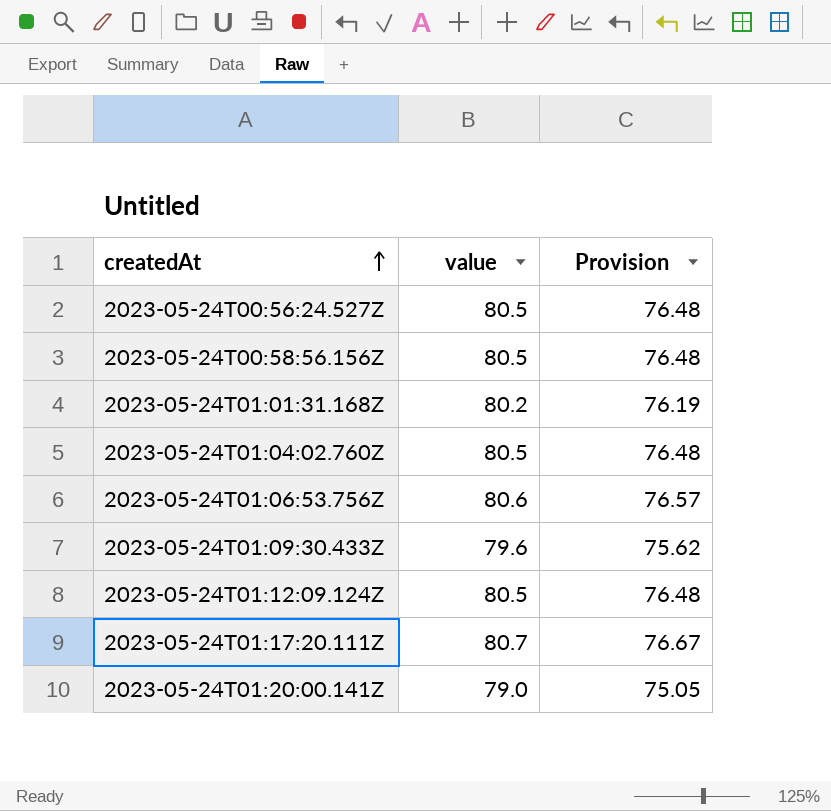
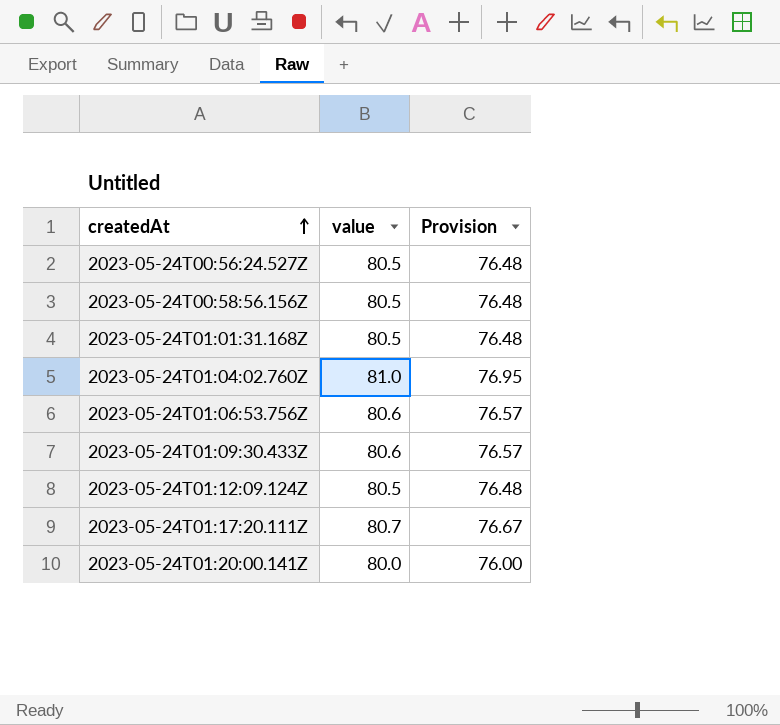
2023-05-24T01:01:31.168Z | value: 80.2 -> 80.5
2023-05-24T01:01:31.168Z | Provision: 76.19 -> 76.48
2023-05-24T01:04:02.760Z | value: 80.5 -> 81.0
2023-05-24T01:04:02.760Z | Provision: 76.48 -> 76.95
2023-05-24T01:09:30.433Z | value: 79.6 -> 80.6
2023-05-24T01:09:30.433Z | Provision: 75.62 -> 76.57
2023-05-24T01:20:00.141Z | value: 79.0 -> 80.0
2023-05-24T01:20:00.141Z | Provision: 75.05 -> 76.00

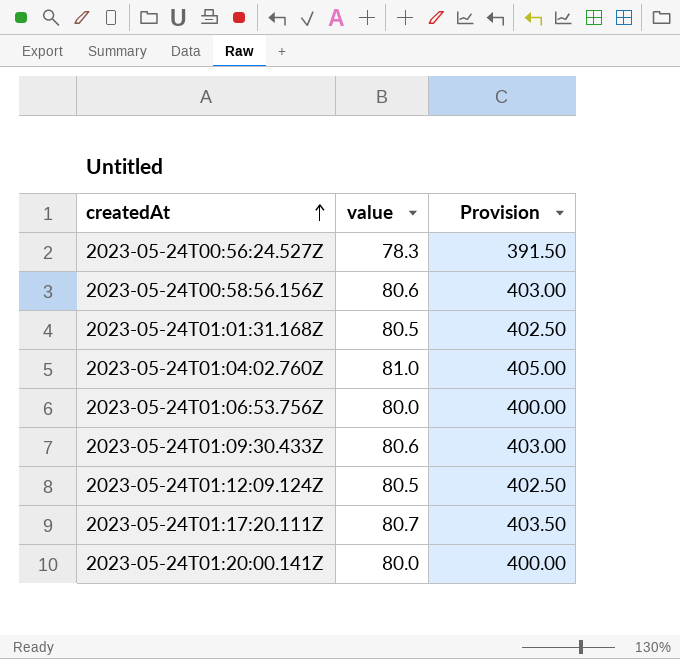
column Provision | formula: [value] * 0.95 -> [value] * 5
2023-05-24T00:56:24.527Z | value: 80.5 -> 78.3
2023-05-24T00:58:56.156Z | value: 80.5 -> 80.6
2023-05-24T01:06:53.756Z | value: 80.6 -> 80.0

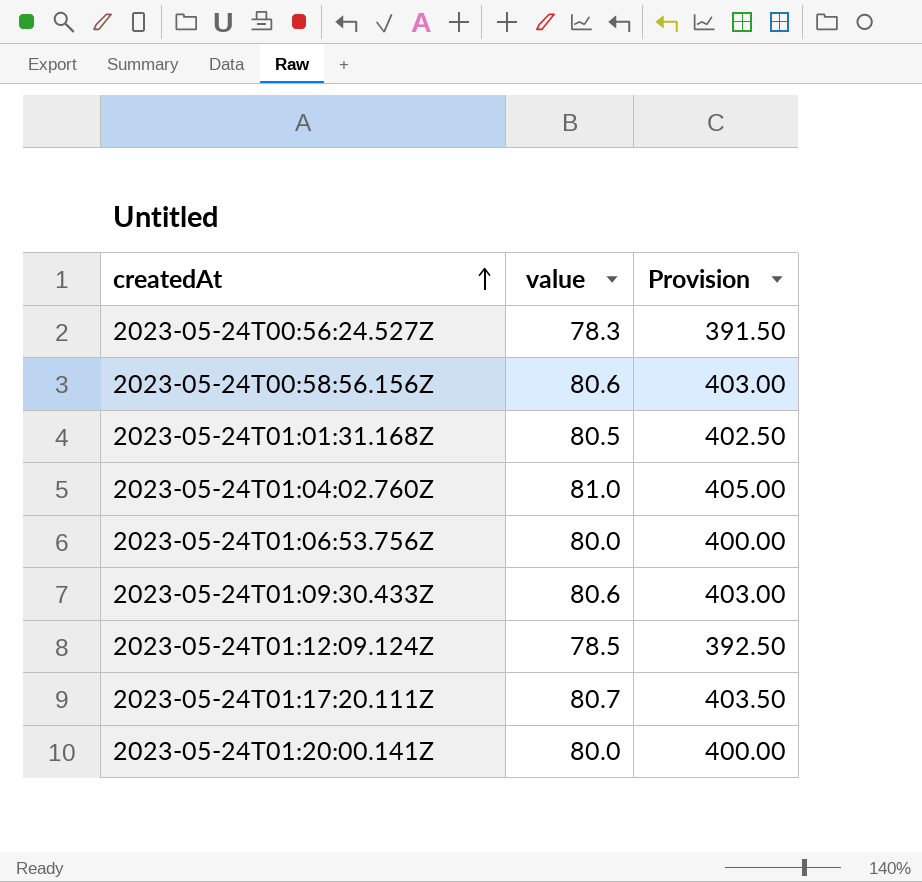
2023-05-24T01:12:09.124Z | value: 80.5 -> 78.5
2023-05-24T01:12:09.124Z | Provision: 402.50 -> 392.50

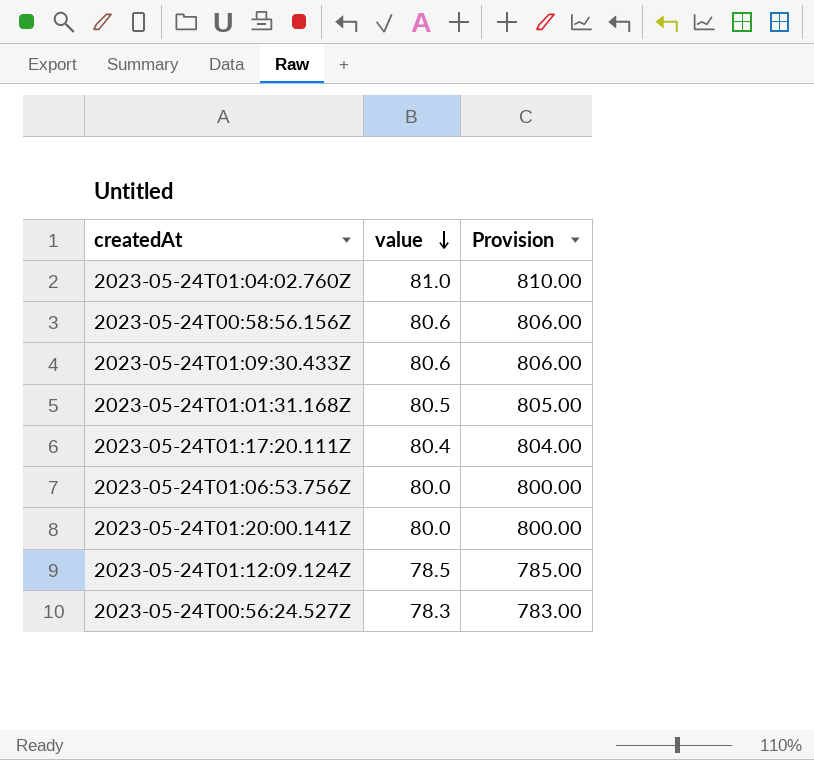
row order: createdAt ascending -> value descending
column Provision | formula: [value] * 5 -> [value] * 10
2023-05-24T01:17:20.111Z | value: 80.7 -> 80.4

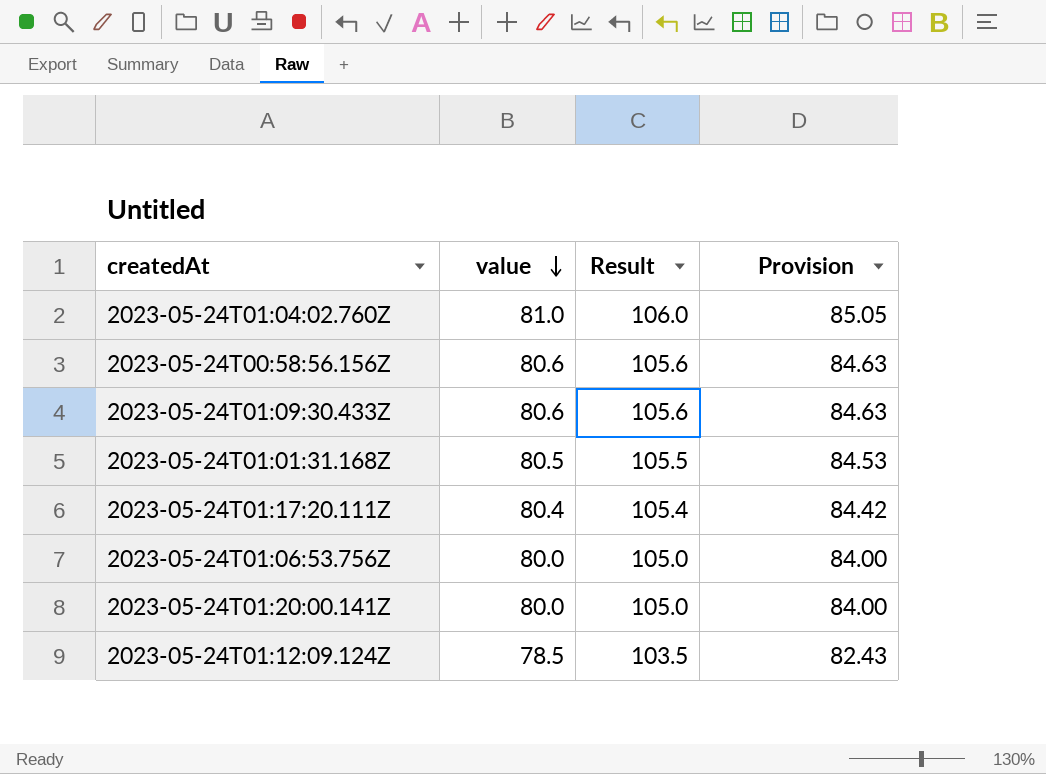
column Result | formula: none -> [value] + 25
column Provision | formula: [value] * 10 -> [value] * 1.05
row 2023-05-24T00:56:24.527Z: 78.3 | 783.00 -> none

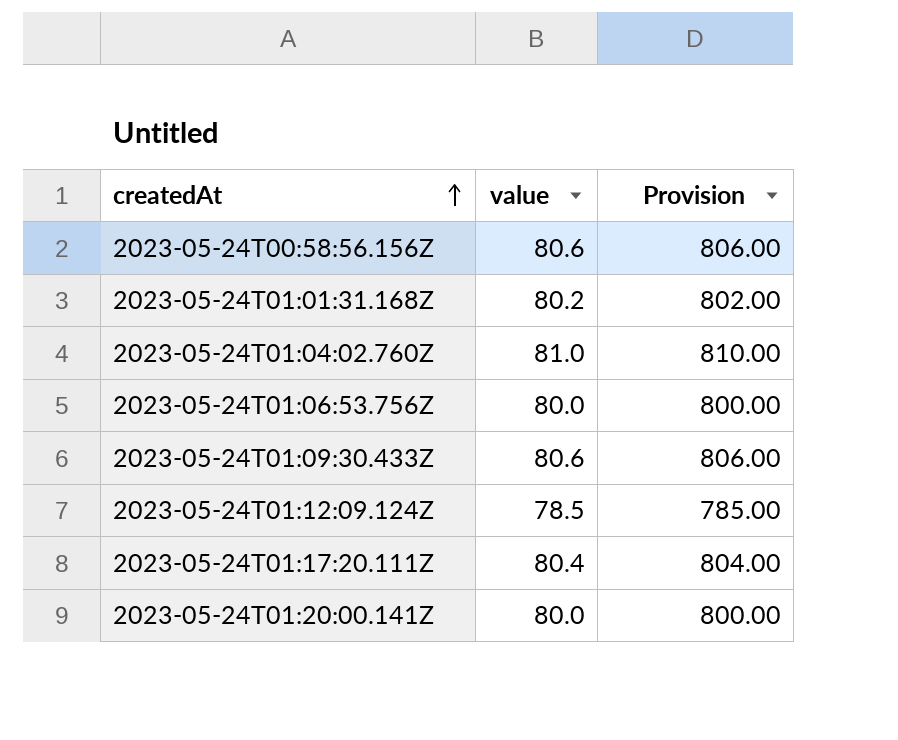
row order: value descending -> createdAt ascending
column Result | formula: [value] + 25 -> none
column Provision | formula: [value] * 1.05 -> [value] * 10
2023-05-24T01:01:31.168Z | value: 80.5 -> 80.2

